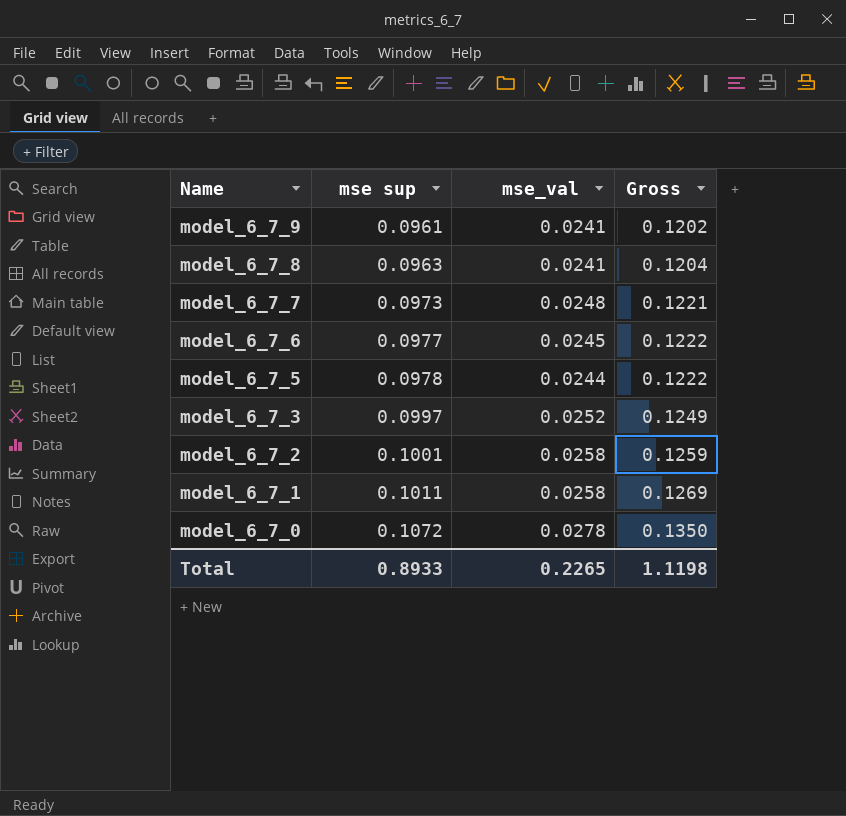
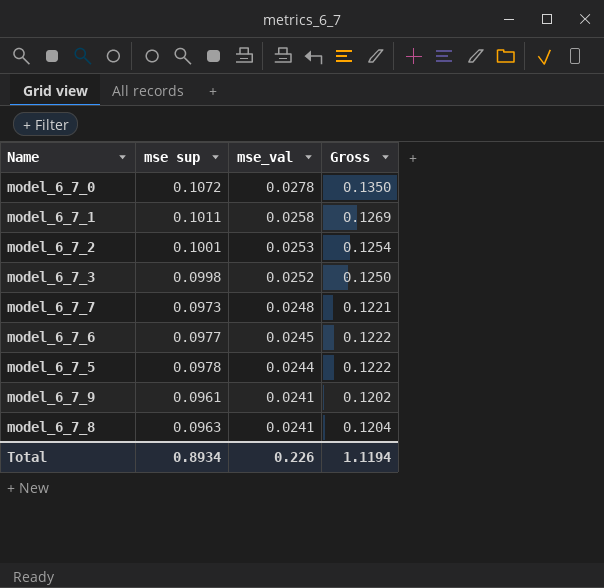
row order: Name descending -> mse_val descending
model_6_7_2 | mse_val: 0.0258 -> 0.0253
model_6_7_2 | Gross: 0.1259 -> 0.1254
model_6_7_3 | mse sup: 0.0997 -> 0.0998
model_6_7_3 | Gross: 0.1249 -> 0.1250
Total | mse sup: 0.8933 -> 0.8934
Total | mse_val: 0.2265 -> 0.226
Total | Gross: 1.1198 -> 1.1194

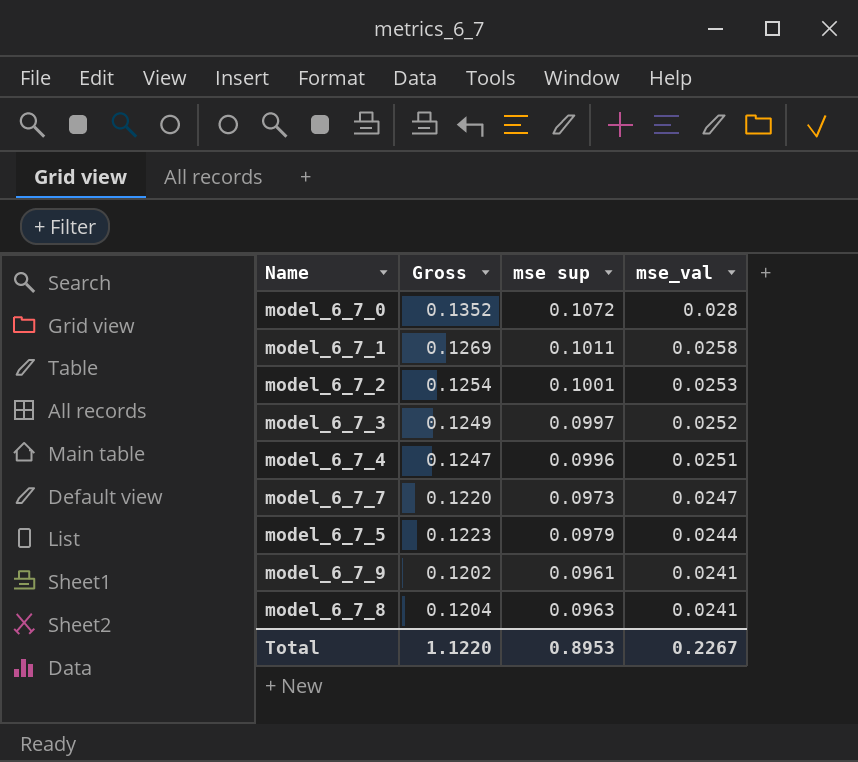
column Gross | position: 4 -> 2
row model_6_7_6: 0.0977 | 0.0245 | 0.1222 -> none
model_6_7_0 | Gross: 0.1350 -> 0.1352
model_6_7_0 | mse_val: 0.0278 -> 0.028
model_6_7_3 | Gross: 0.1250 -> 0.1249
model_6_7_3 | mse sup: 0.0998 -> 0.0997
row model_6_7_4: none -> 0.1247 | 0.0996 | 0.0251
model_6_7_7 | Gross: 0.1221 -> 0.1220
model_6_7_7 | mse_val: 0.0248 -> 0.0247
model_6_7_5 | Gross: 0.1222 -> 0.1223
model_6_7_5 | mse sup: 0.0978 -> 0.0979
Total | Gross: 1.1194 -> 1.1220
Total | mse sup: 0.8934 -> 0.8953
Total | mse_val: 0.226 -> 0.2267

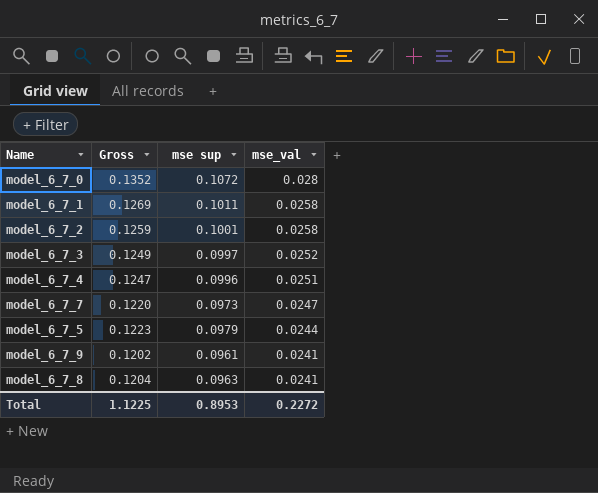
model_6_7_2 | Gross: 0.1254 -> 0.1259
model_6_7_2 | mse_val: 0.0253 -> 0.0258
Total | Gross: 1.1220 -> 1.1225
Total | mse_val: 0.2267 -> 0.2272

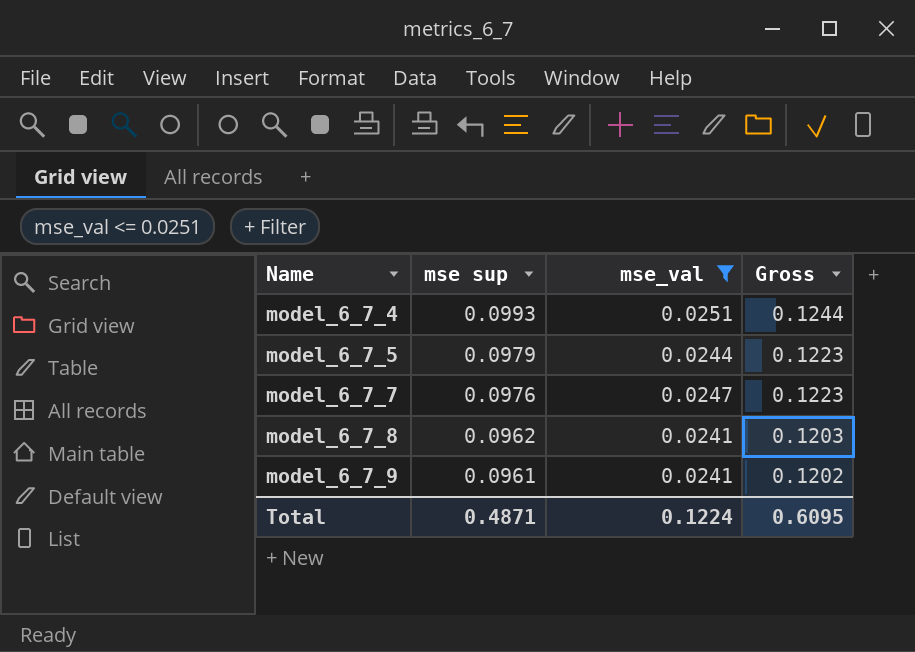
filter: none -> mse_val <= 0.0251
row order: mse_val descending -> Name ascending
column Gross | position: 2 -> 4
model_6_7_4 | mse sup: 0.0996 -> 0.0993
model_6_7_4 | Gross: 0.1247 -> 0.1244
model_6_7_7 | mse sup: 0.0973 -> 0.0976
model_6_7_7 | Gross: 0.1220 -> 0.1223
model_6_7_8 | mse sup: 0.0963 -> 0.0962
model_6_7_8 | Gross: 0.1204 -> 0.1203
Total | mse sup: 0.8953 -> 0.4871
Total | mse_val: 0.2272 -> 0.1224
Total | Gross: 1.1225 -> 0.6095

